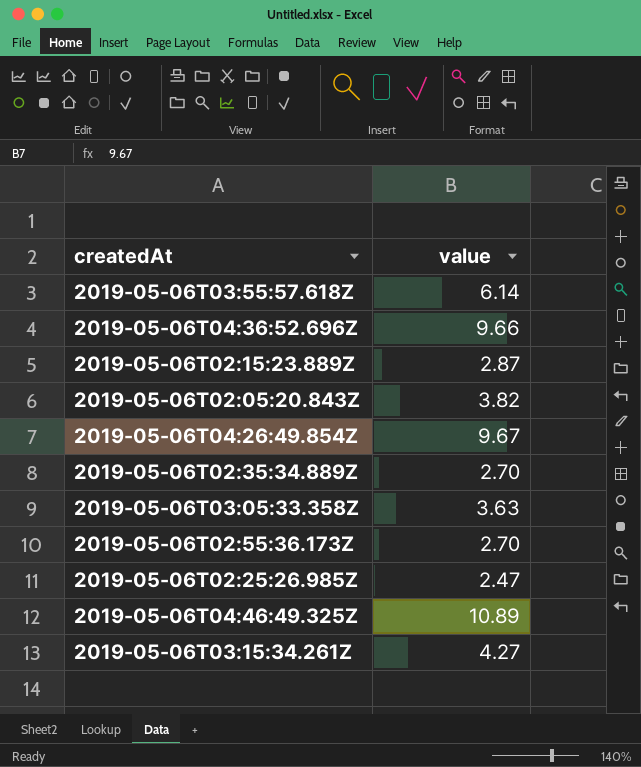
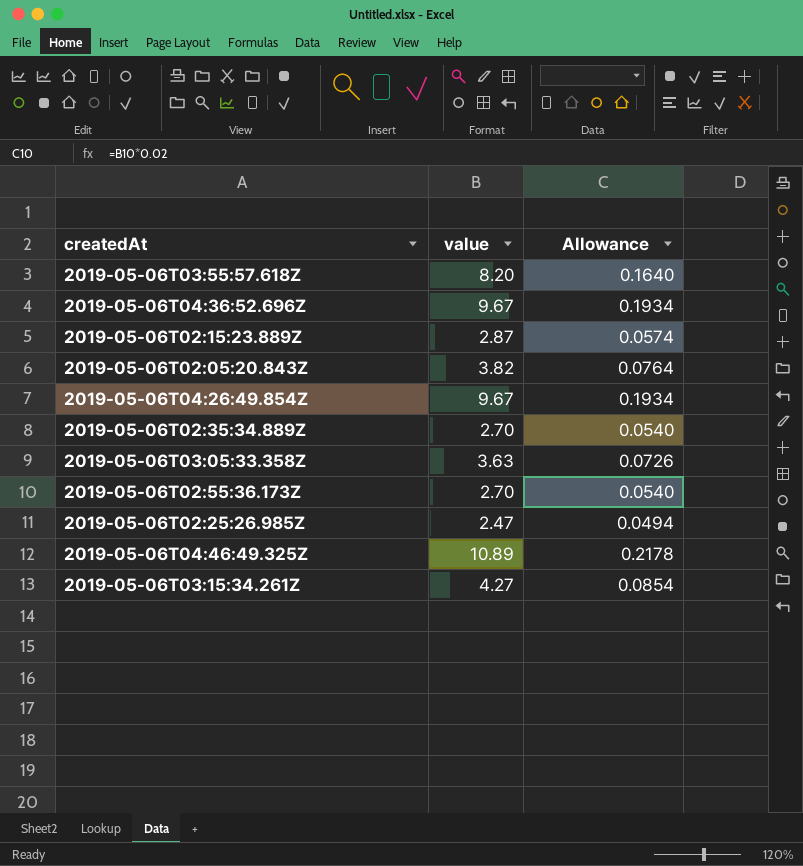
column Allowance | formula: none -> [value] * 0.02
2019-05-06T03:55:57.618Z | value: 6.14 -> 8.20
2019-05-06T04:36:52.696Z | value: 9.66 -> 9.67

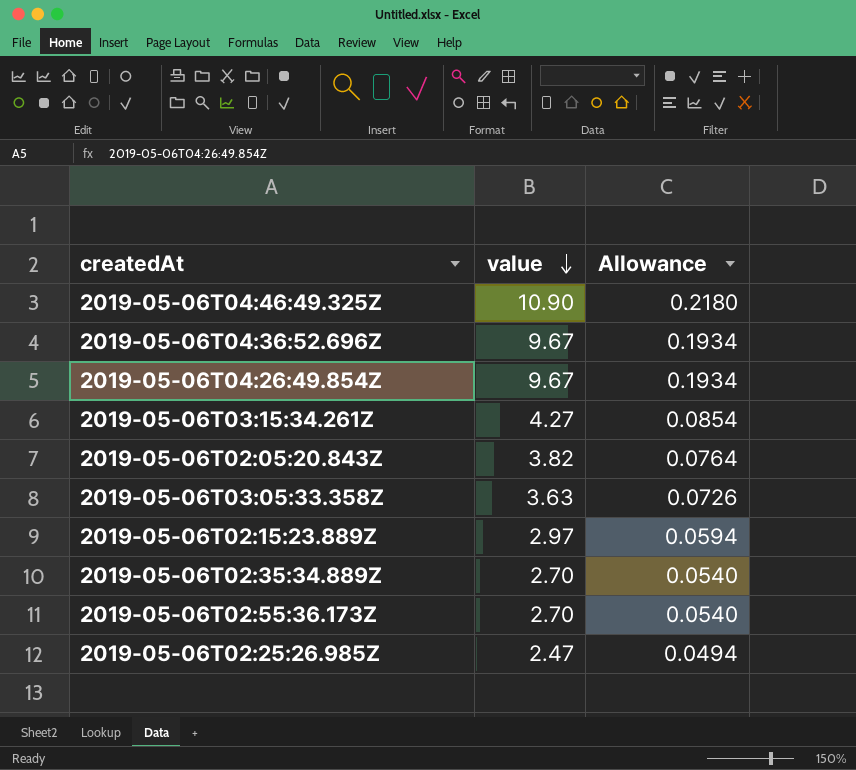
row order: none -> value descending
row 2019-05-06T03:55:57.618Z: 8.20 | 0.1640 -> none
2019-05-06T04:46:49.325Z | value: 10.89 -> 10.90
2019-05-06T04:46:49.325Z | Allowance: 0.2178 -> 0.2180
2019-05-06T02:15:23.889Z | value: 2.87 -> 2.97
2019-05-06T02:15:23.889Z | Allowance: 0.0574 -> 0.0594

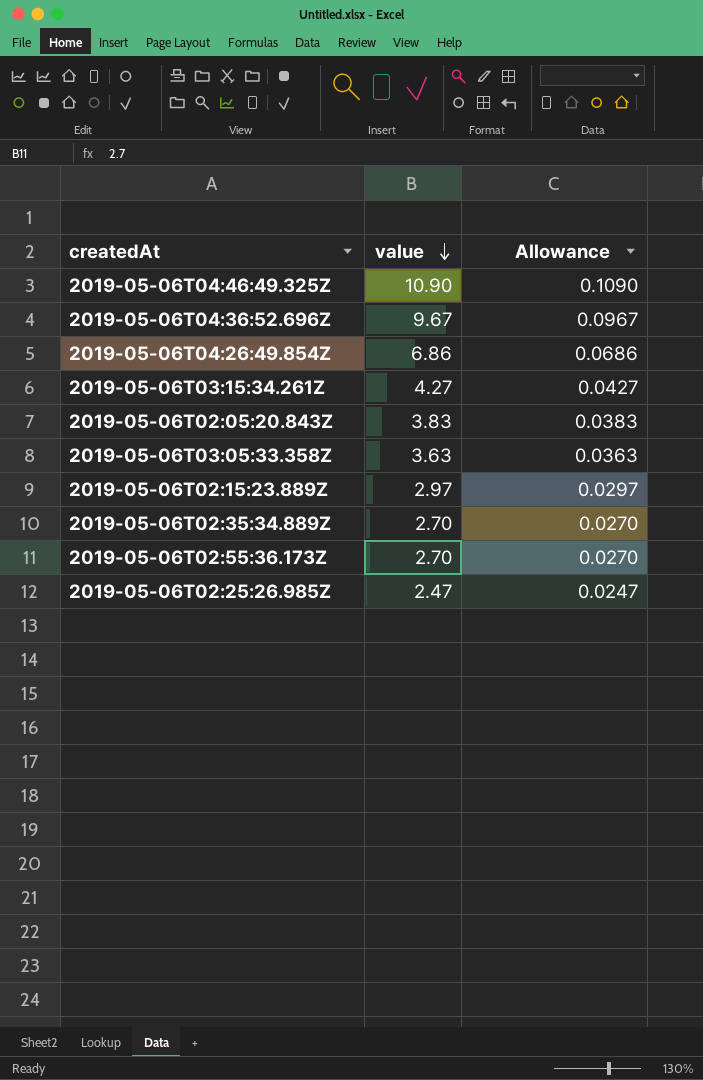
column Allowance | formula: [value] * 0.02 -> [value] * 0.01
2019-05-06T04:26:49.854Z | value: 9.67 -> 6.86
2019-05-06T02:05:20.843Z | value: 3.82 -> 3.83

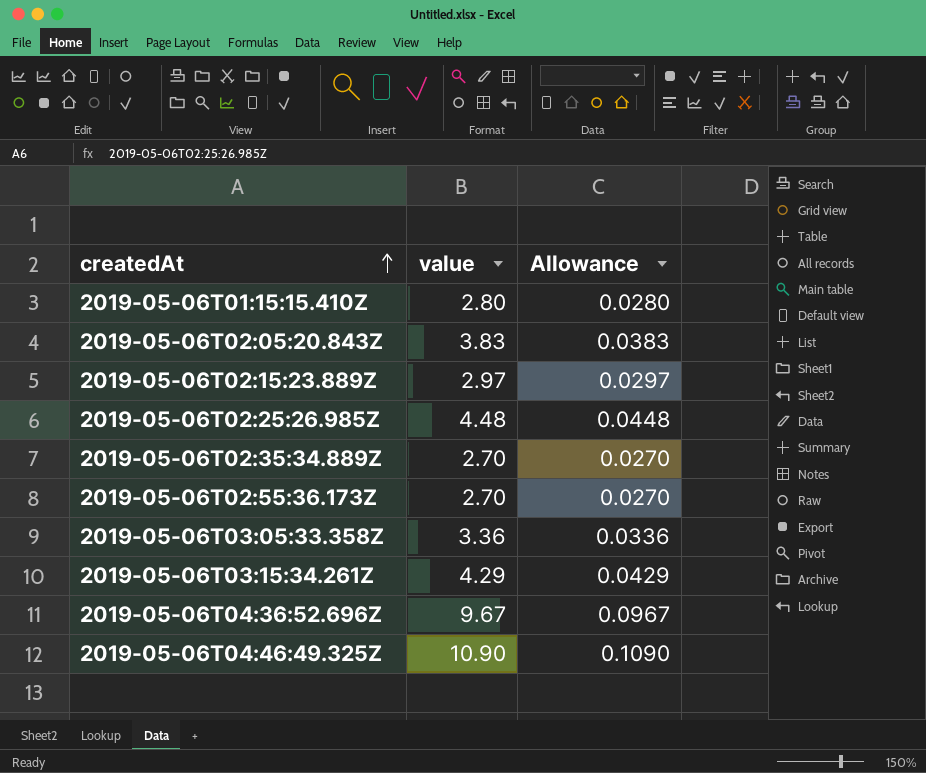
row order: value descending -> createdAt ascending
row 2019-05-06T04:26:49.854Z: 6.86 | 0.0686 -> none
row 2019-05-06T01:15:15.410Z: none -> 2.80 | 0.0280
2019-05-06T02:25:26.985Z | value: 2.47 -> 4.48
2019-05-06T02:25:26.985Z | Allowance: 0.0247 -> 0.0448
2019-05-06T03:05:33.358Z | value: 3.63 -> 3.36
2019-05-06T03:05:33.358Z | Allowance: 0.0363 -> 0.0336
2019-05-06T03:15:34.261Z | value: 4.27 -> 4.29
2019-05-06T03:15:34.261Z | Allowance: 0.0427 -> 0.0429

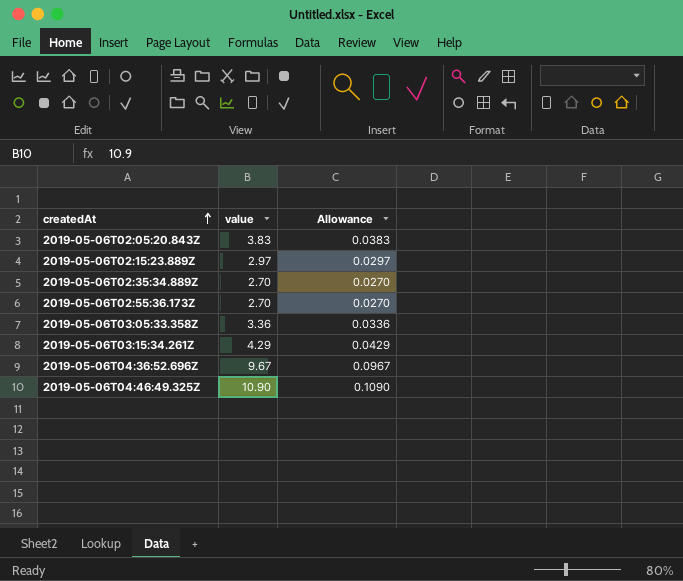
row 2019-05-06T01:15:15.410Z: 2.80 | 0.0280 -> none
row 2019-05-06T02:25:26.985Z: 4.48 | 0.0448 -> none

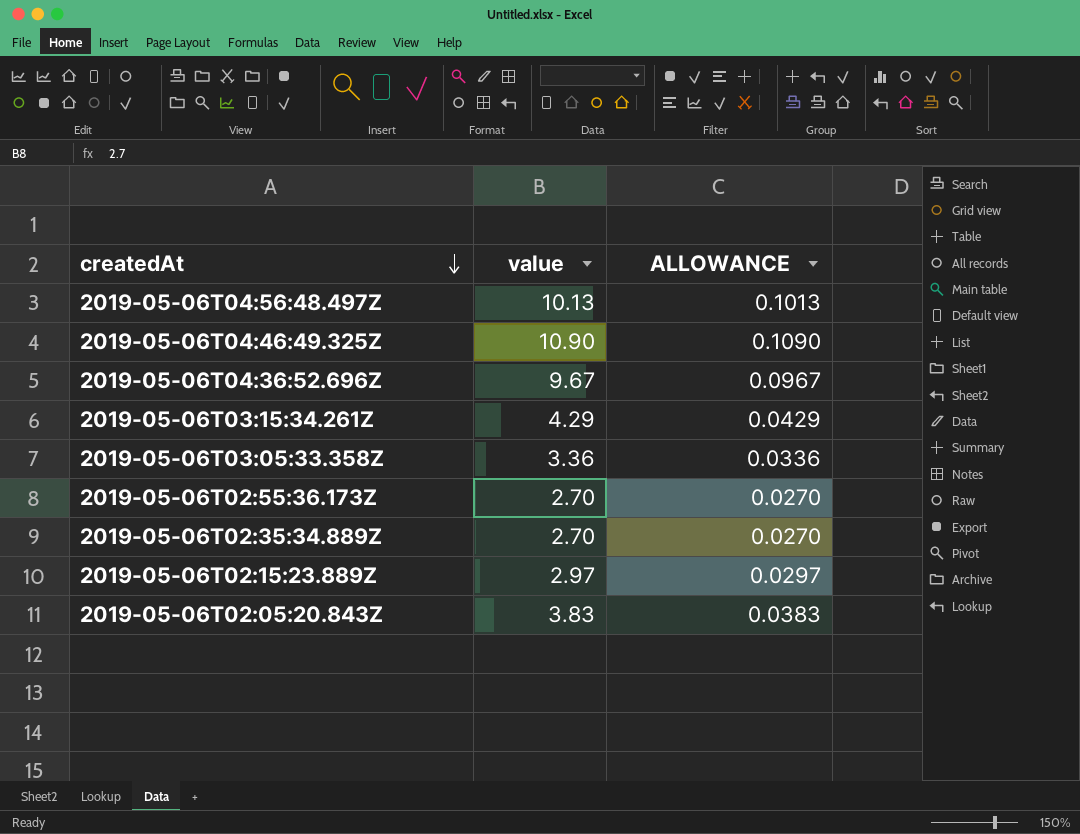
row order: createdAt ascending -> createdAt descending
column name: Allowance -> ALLOWANCE
row 2019-05-06T04:56:48.497Z: none -> 10.13 | 0.1013

